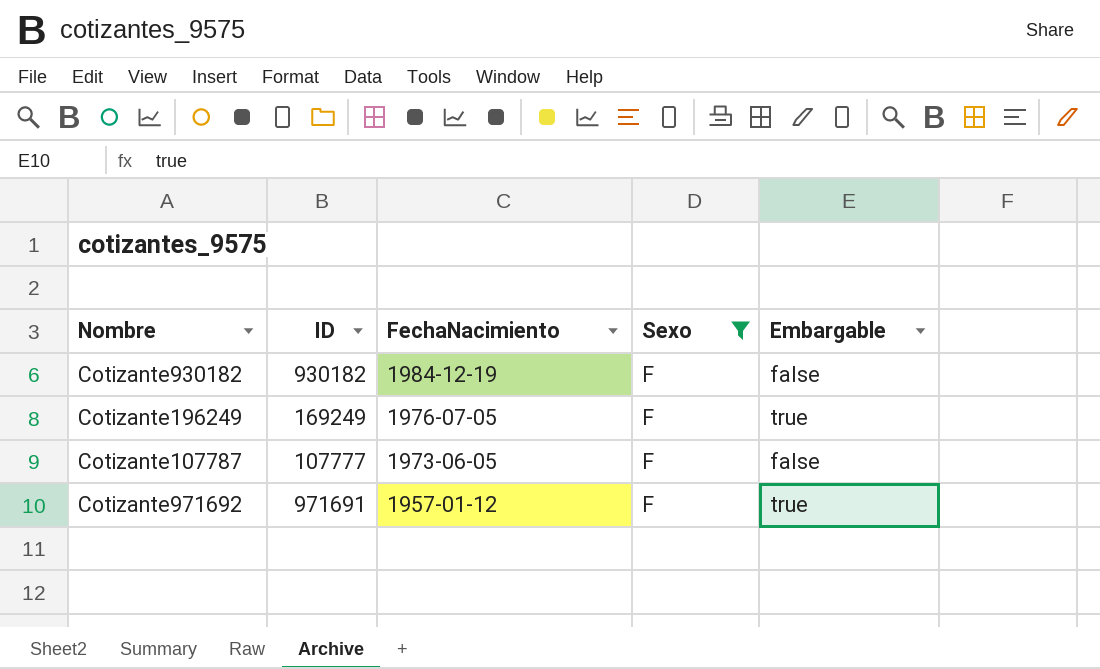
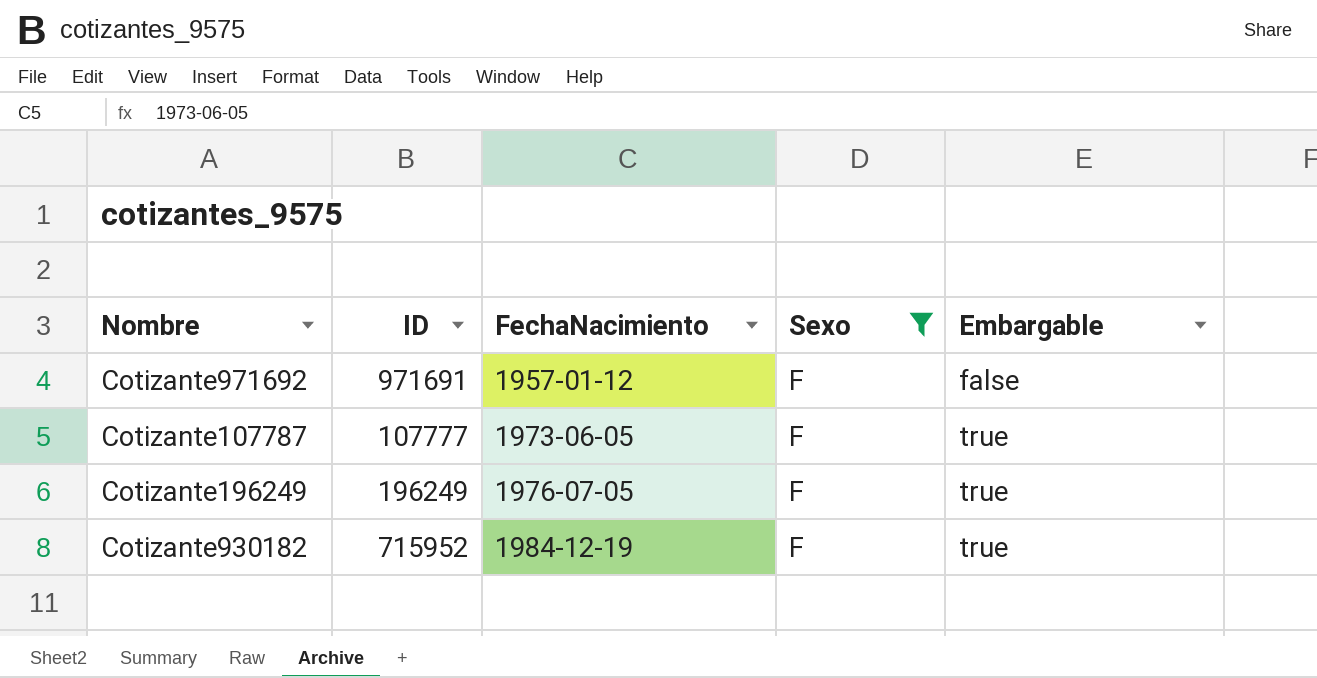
row order: FechaNacimiento descending -> FechaNacimiento ascending
Cotizante971692 | Embargable: true -> false
Cotizante107787 | Embargable: false -> true
Cotizante196249 | ID: 169249 -> 196249
Cotizante930182 | ID: 930182 -> 715952
Cotizante930182 | Embargable: false -> true

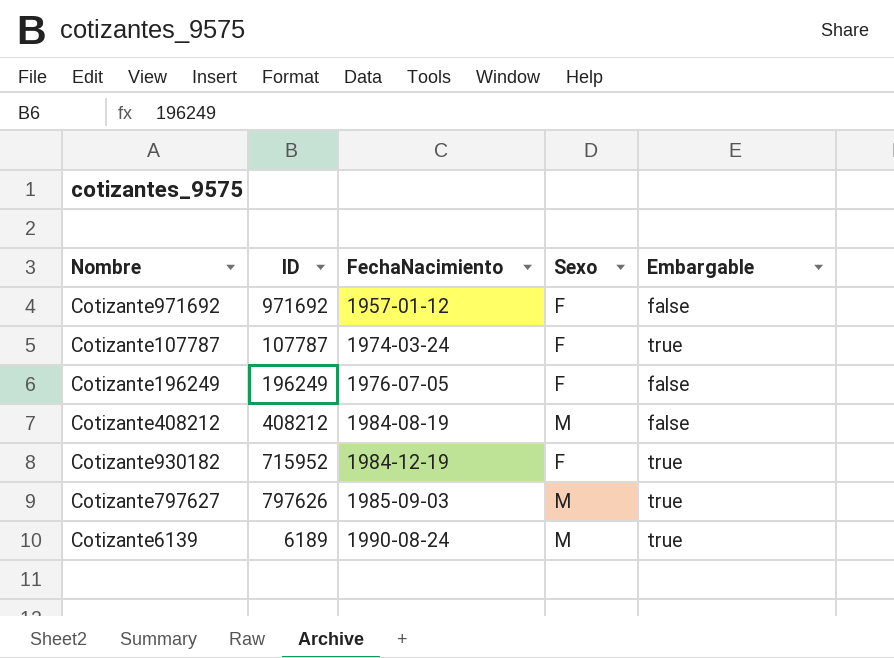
filter: Sexo = F -> none
Cotizante971692 | ID: 971691 -> 971692
Cotizante107787 | ID: 107777 -> 107787
Cotizante107787 | FechaNacimiento: 1973-06-05 -> 1974-03-24
Cotizante196249 | Embargable: true -> false

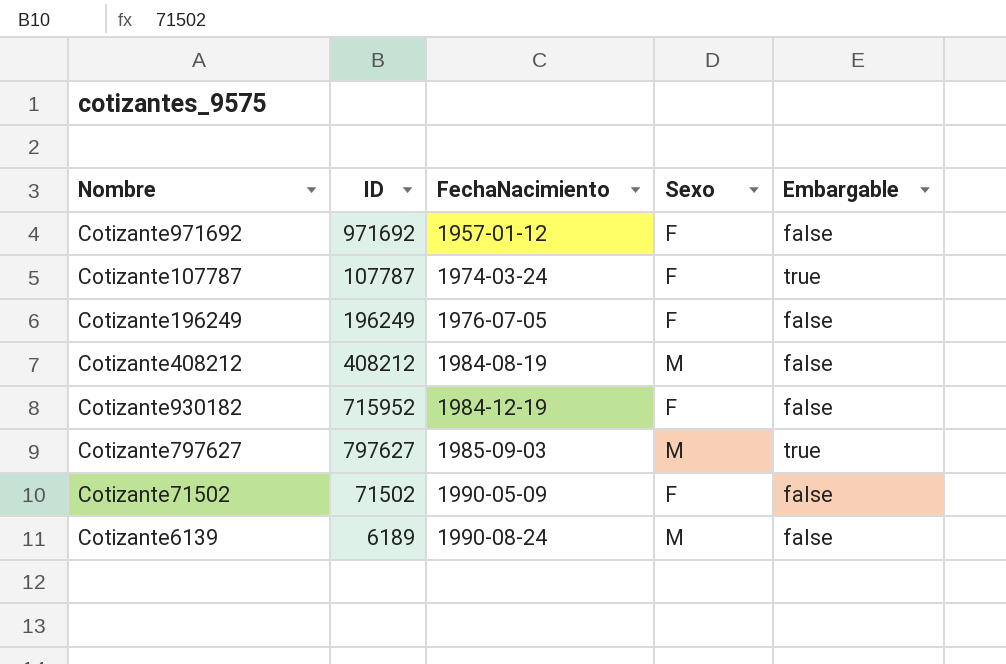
Cotizante930182 | Embargable: true -> false
Cotizante797627 | ID: 797626 -> 797627
row Cotizante71502: none -> 71502 | 1990-05-09 | F | false
Cotizante6139 | Embargable: true -> false

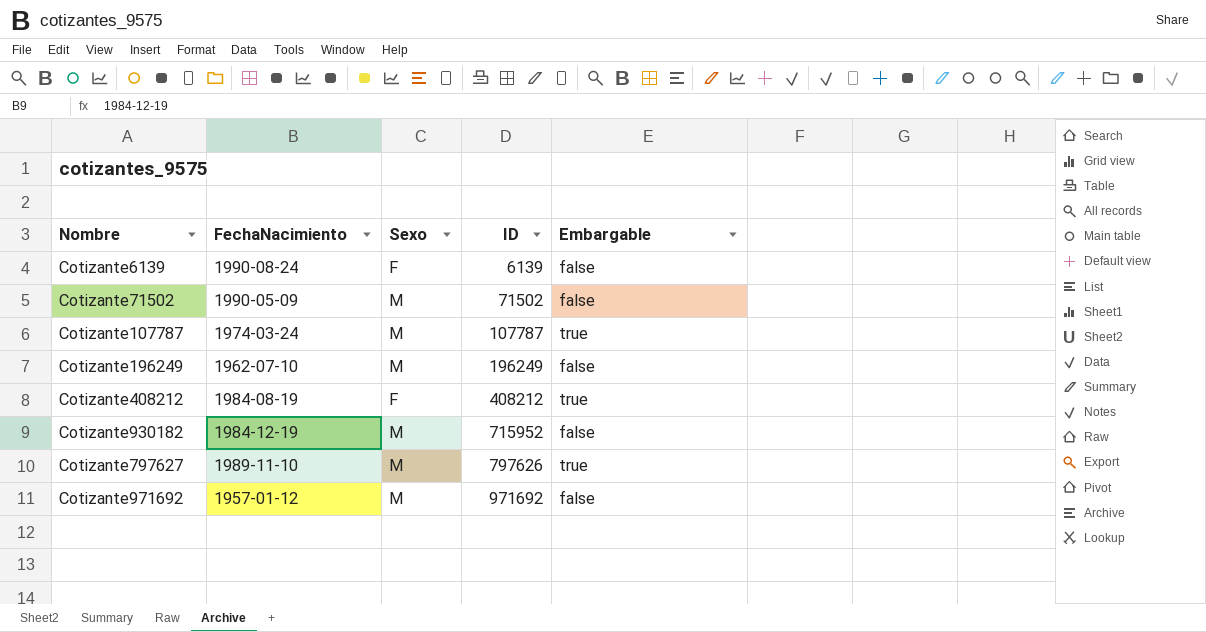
row order: FechaNacimiento ascending -> ID ascending
column ID | position: 2 -> 4
Cotizante6139 | Sexo: M -> F
Cotizante6139 | ID: 6189 -> 6139
Cotizante71502 | Sexo: F -> M
Cotizante107787 | Sexo: F -> M
Cotizante196249 | FechaNacimiento: 1976-07-05 -> 1962-07-10
Cotizante196249 | Sexo: F -> M
Cotizante408212 | Sexo: M -> F
Cotizante408212 | Embargable: false -> true
Cotizante930182 | Sexo: F -> M
Cotizante797627 | FechaNacimiento: 1985-09-03 -> 1989-11-10
Cotizante797627 | ID: 797627 -> 797626
Cotizante971692 | Sexo: F -> M

